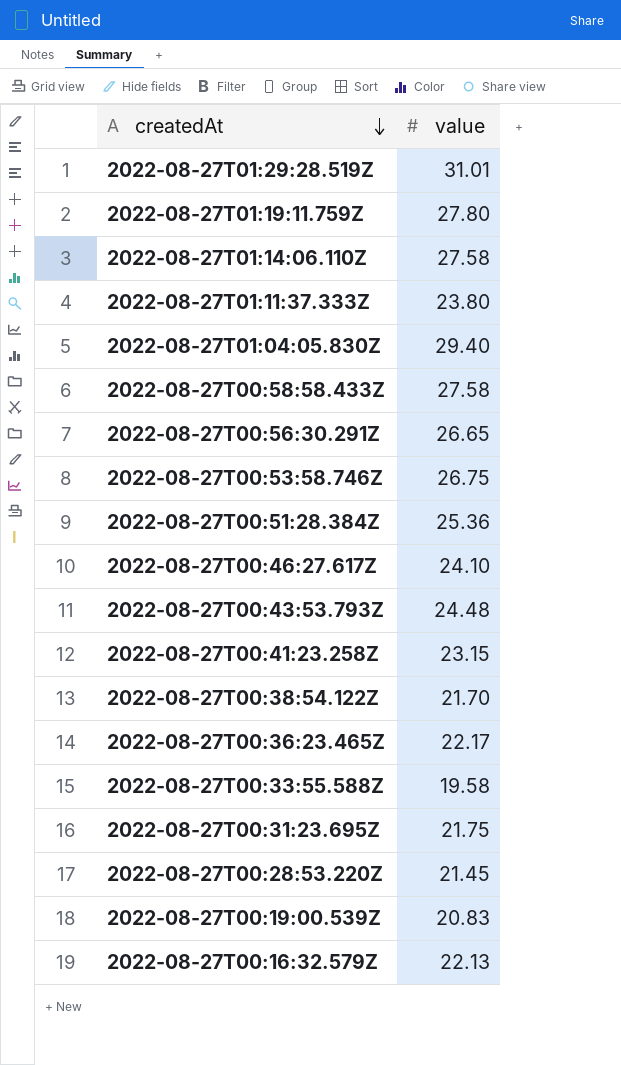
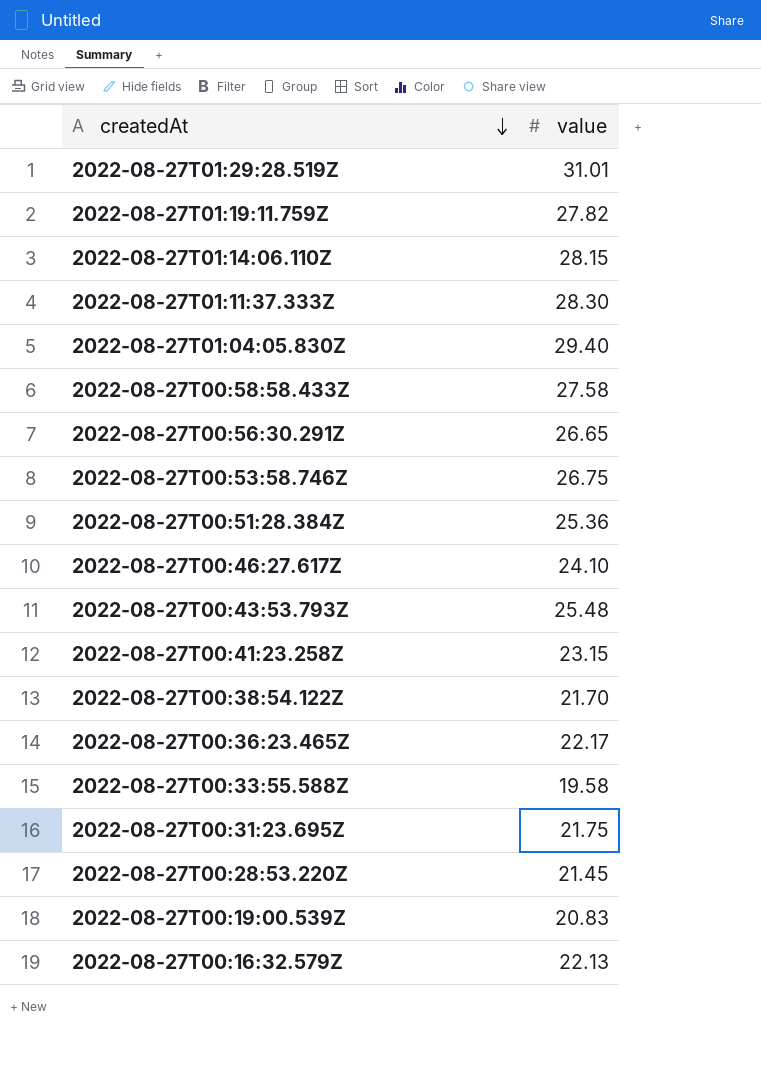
2022-08-27T01:19:11.759Z | value: 27.80 -> 27.82
2022-08-27T01:14:06.110Z | value: 27.58 -> 28.15
2022-08-27T01:11:37.333Z | value: 23.80 -> 28.30
2022-08-27T00:43:53.793Z | value: 24.48 -> 25.48

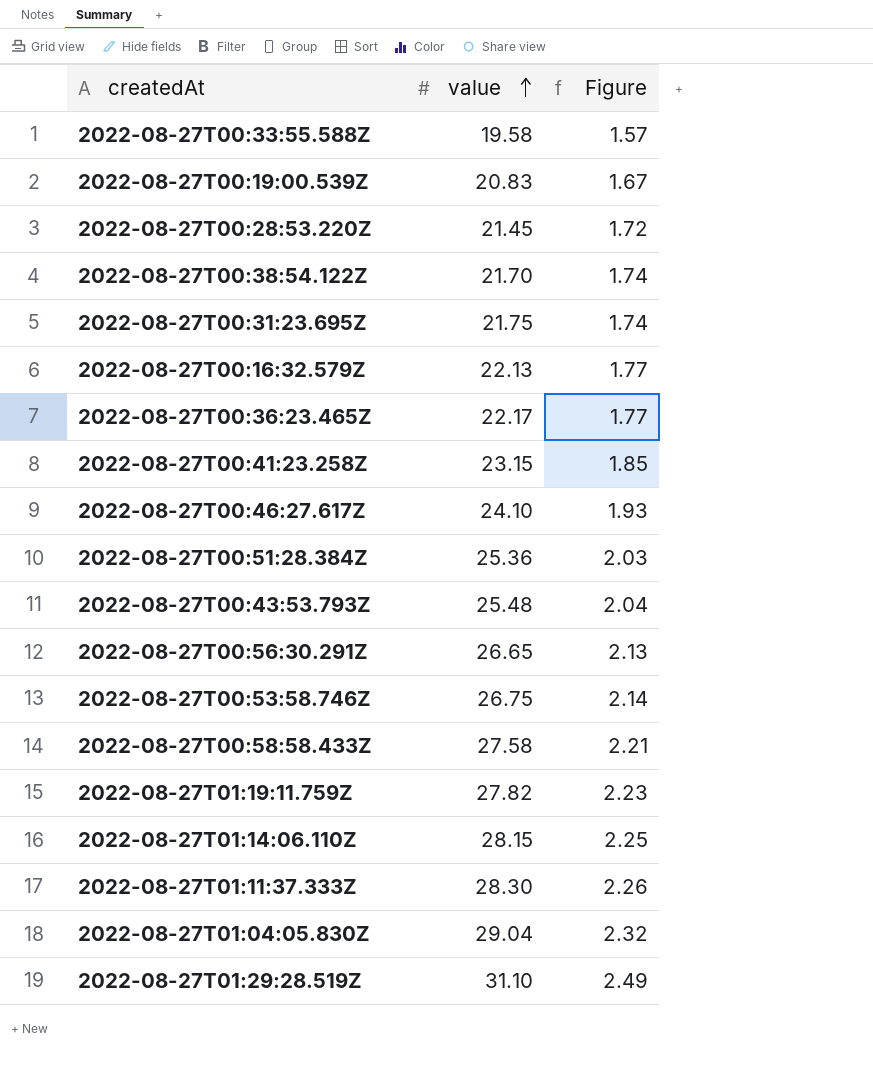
row order: createdAt descending -> value ascending
column Figure | formula: none -> [value] * 0.08
2022-08-27T01:04:05.830Z | value: 29.40 -> 29.04
2022-08-27T01:29:28.519Z | value: 31.01 -> 31.10

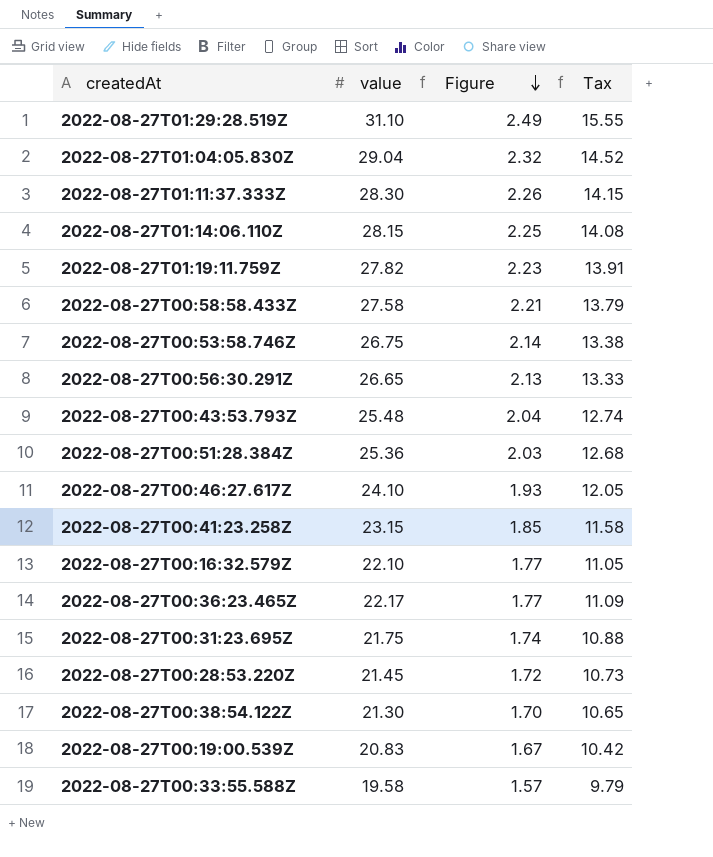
row order: value ascending -> Figure descending
column Tax | formula: none -> [value] * 0.5
2022-08-27T00:16:32.579Z | value: 22.13 -> 22.10
2022-08-27T00:38:54.122Z | value: 21.70 -> 21.30
2022-08-27T00:38:54.122Z | Figure: 1.74 -> 1.70

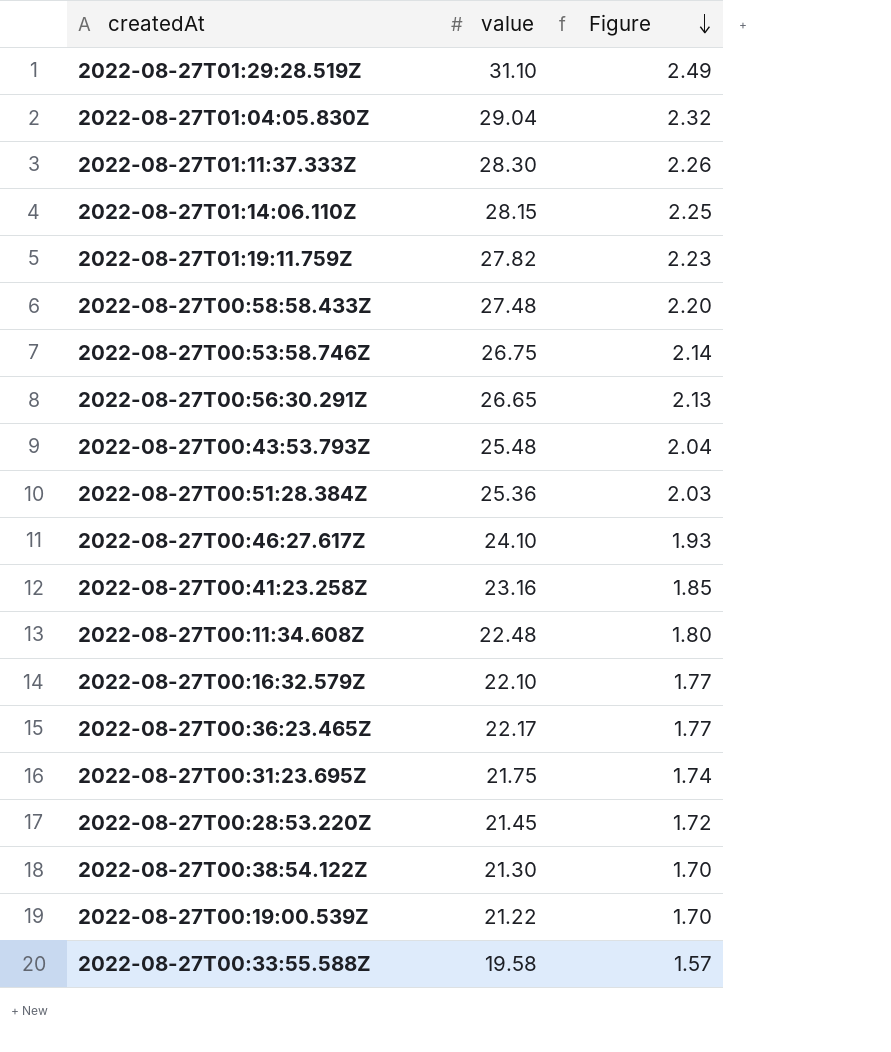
column Tax | formula: [value] * 0.5 -> none
2022-08-27T00:58:58.433Z | value: 27.58 -> 27.48
2022-08-27T00:58:58.433Z | Figure: 2.21 -> 2.20
2022-08-27T00:41:23.258Z | value: 23.15 -> 23.16
row 2022-08-27T00:11:34.608Z: none -> 22.48 | 1.80
2022-08-27T00:19:00.539Z | value: 20.83 -> 21.22
2022-08-27T00:19:00.539Z | Figure: 1.67 -> 1.70

